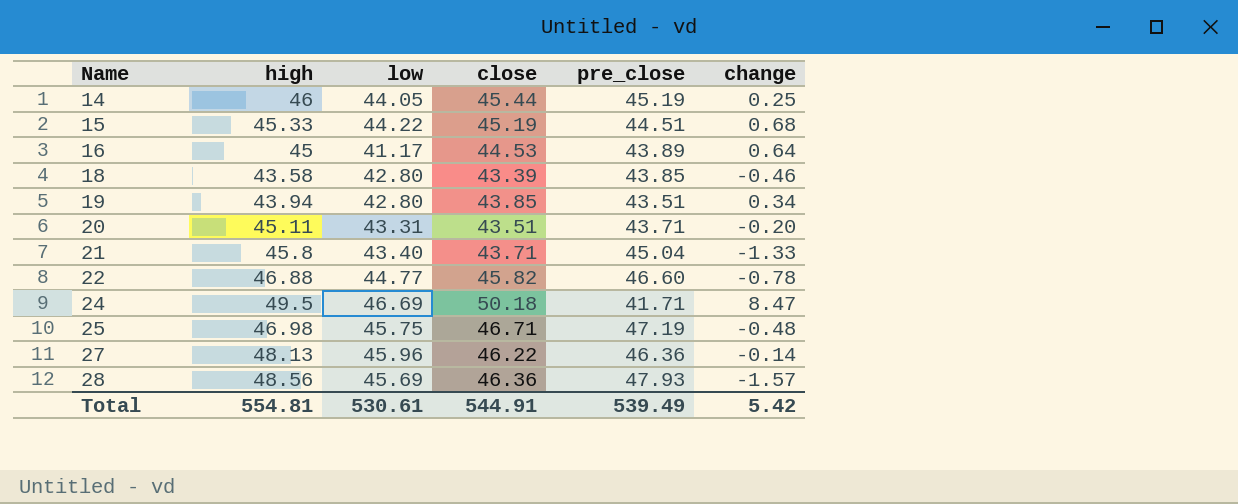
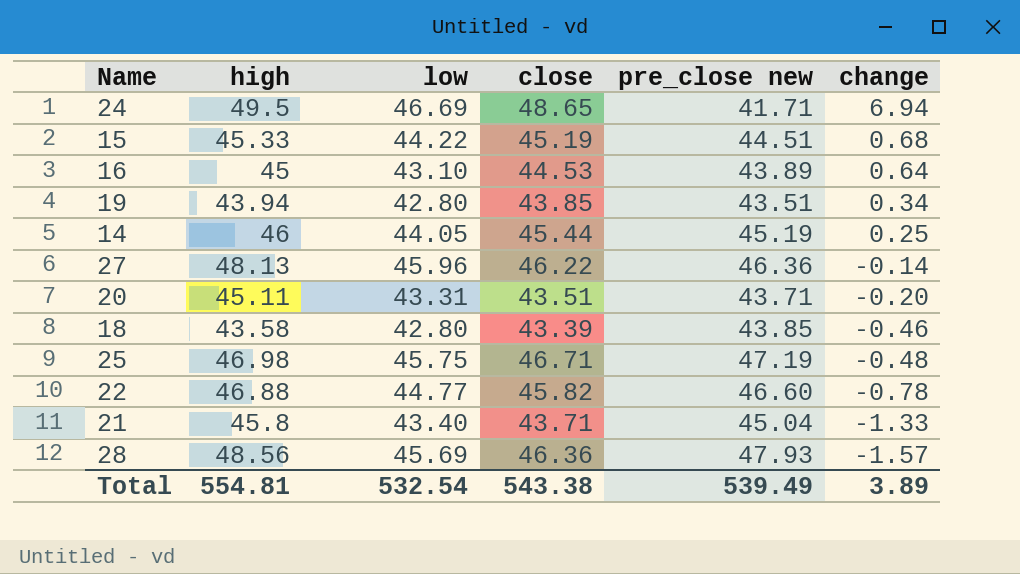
row order: Name ascending -> change descending
column name: pre_close -> pre_close new
24 | close: 50.18 -> 48.65
24 | change: 8.47 -> 6.94
16 | low: 41.17 -> 43.10
Total | low: 530.61 -> 532.54
Total | close: 544.91 -> 543.38
Total | change: 5.42 -> 3.89

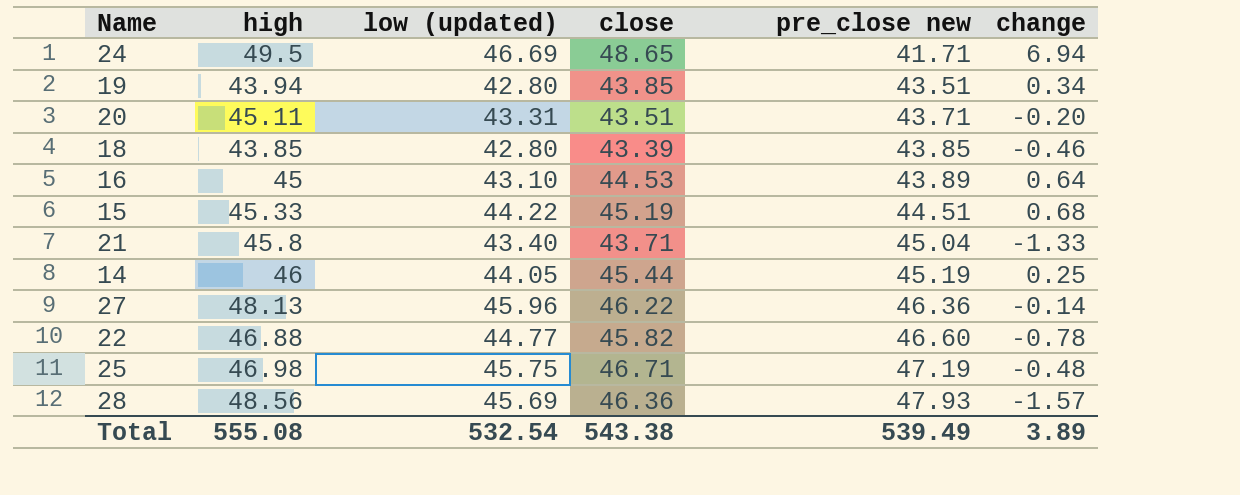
row order: change descending -> pre_close new ascending
column name: low -> low (updated)
18 | high: 43.58 -> 43.85
Total | high: 554.81 -> 555.08

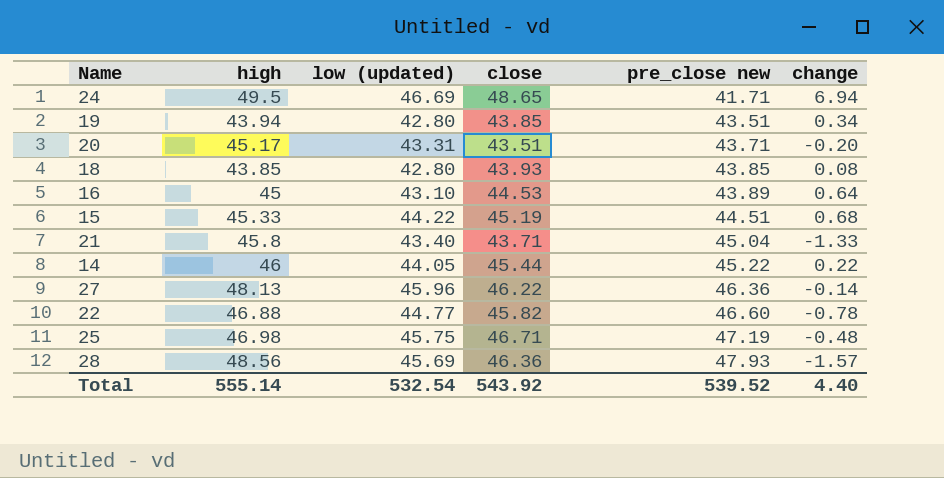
20 | high: 45.11 -> 45.17
18 | close: 43.39 -> 43.93
18 | change: -0.46 -> 0.08
14 | pre_close new: 45.19 -> 45.22
14 | change: 0.25 -> 0.22
Total | high: 555.08 -> 555.14
Total | close: 543.38 -> 543.92
Total | pre_close new: 539.49 -> 539.52
Total | change: 3.89 -> 4.40

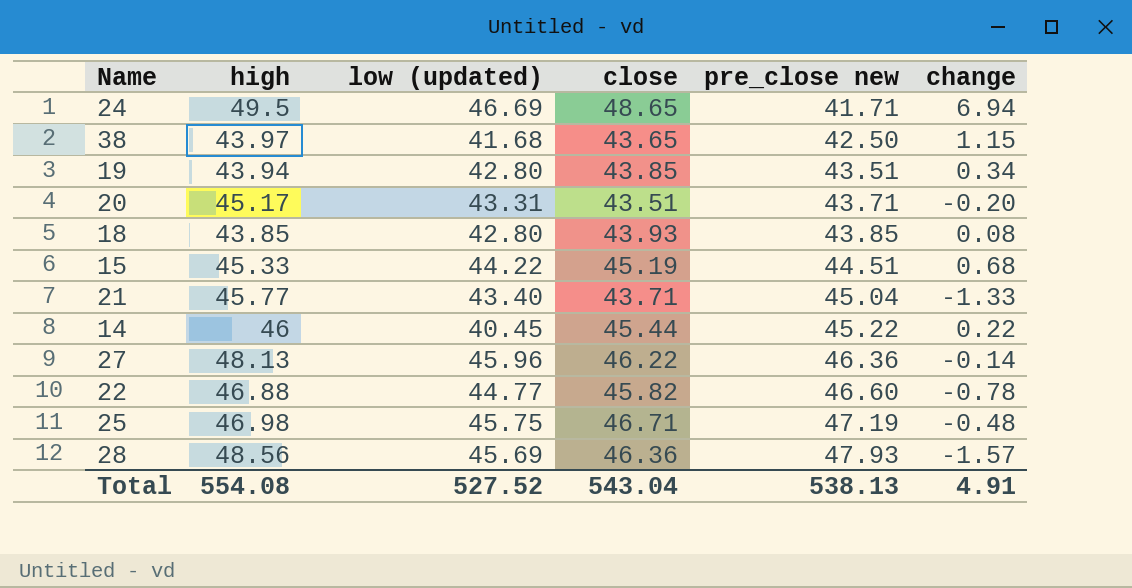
row 16: 45 | 43.10 | 44.53 | 43.89 | 0.64 -> none
row 38: none -> 43.97 | 41.68 | 43.65 | 42.50 | 1.15
21 | high: 45.8 -> 45.77
14 | low (updated): 44.05 -> 40.45
Total | high: 555.14 -> 554.08
Total | low (updated): 532.54 -> 527.52
Total | close: 543.92 -> 543.04
Total | pre_close new: 539.52 -> 538.13
Total | change: 4.40 -> 4.91

